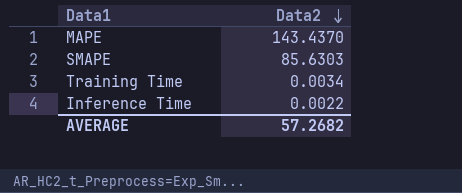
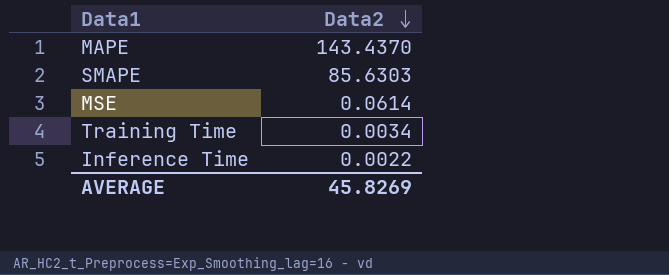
row MSE: none -> 0.0614
AVERAGE | Data2: 57.2682 -> 45.8269

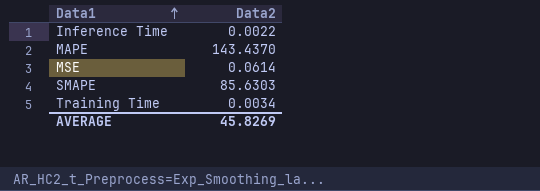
row order: Data2 descending -> Data1 ascending

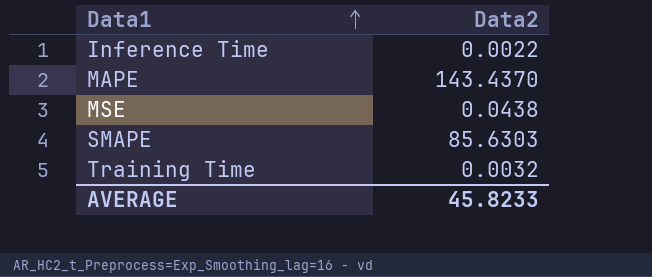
MSE | Data2: 0.0614 -> 0.0438
Training Time | Data2: 0.0034 -> 0.0032
AVERAGE | Data2: 45.8269 -> 45.8233

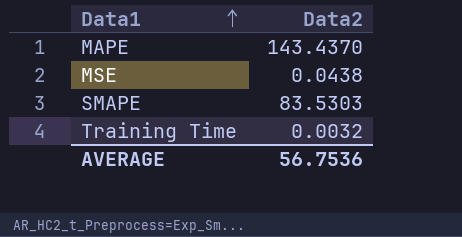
row Inference Time: 0.0022 -> none
SMAPE | Data2: 85.6303 -> 83.5303
AVERAGE | Data2: 45.8233 -> 56.7536

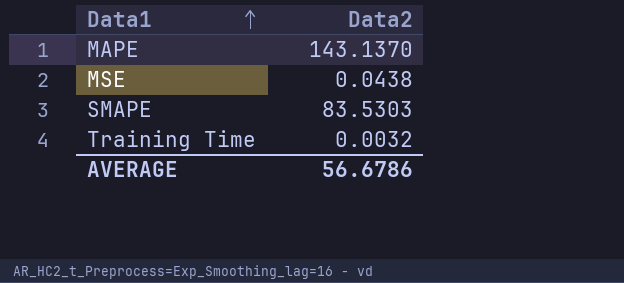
MAPE | Data2: 143.4370 -> 143.1370
AVERAGE | Data2: 56.7536 -> 56.6786

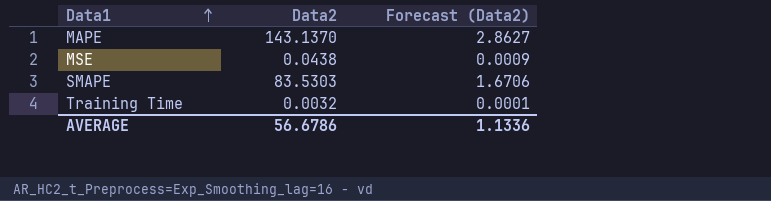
column Forecast (Data2) | formula: none -> [Data2] * 0.02

